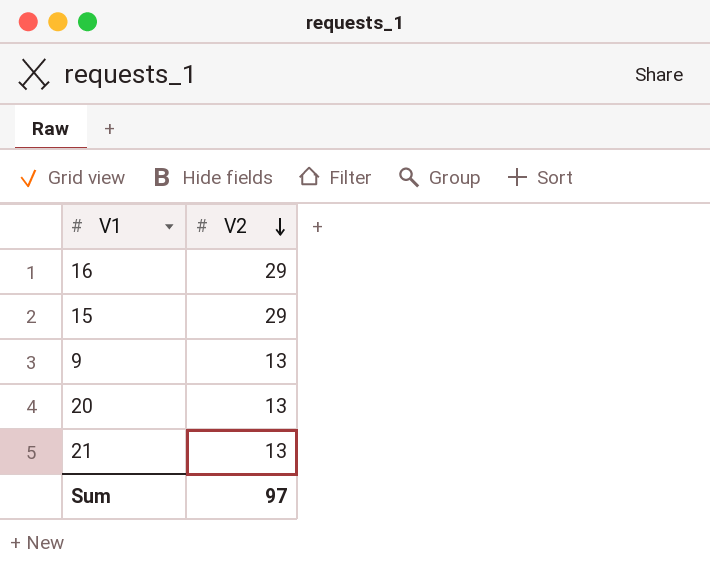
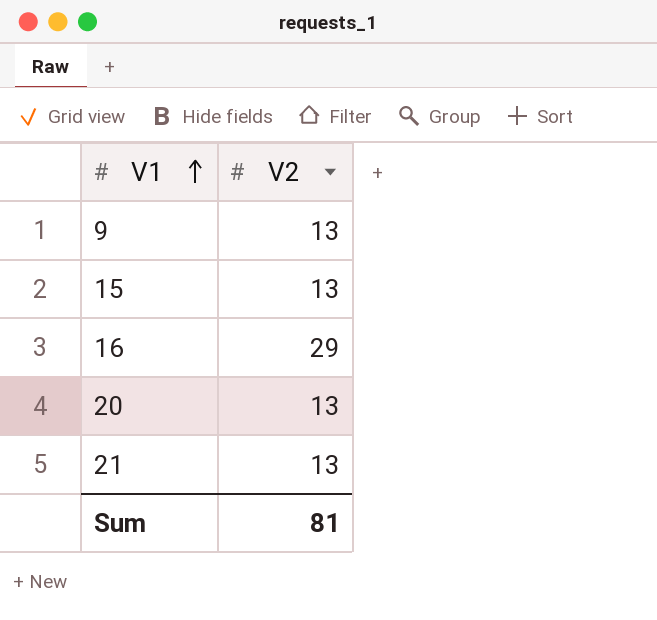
row order: V2 descending -> V1 ascending
15 | V2: 29 -> 13
Sum | V2: 97 -> 81

